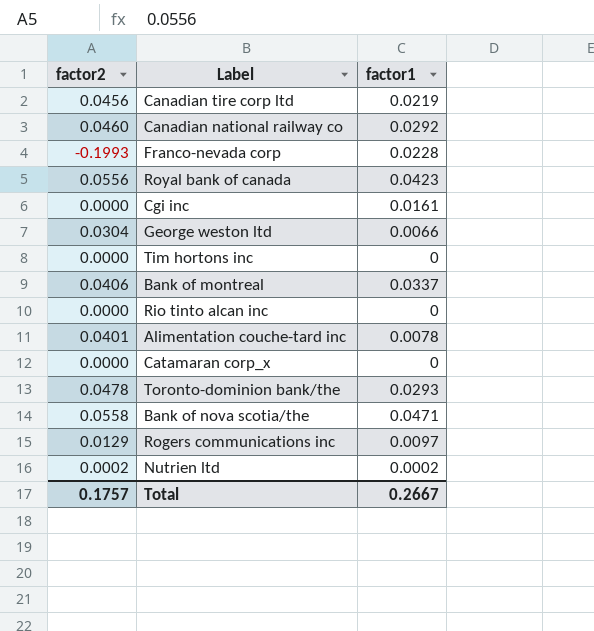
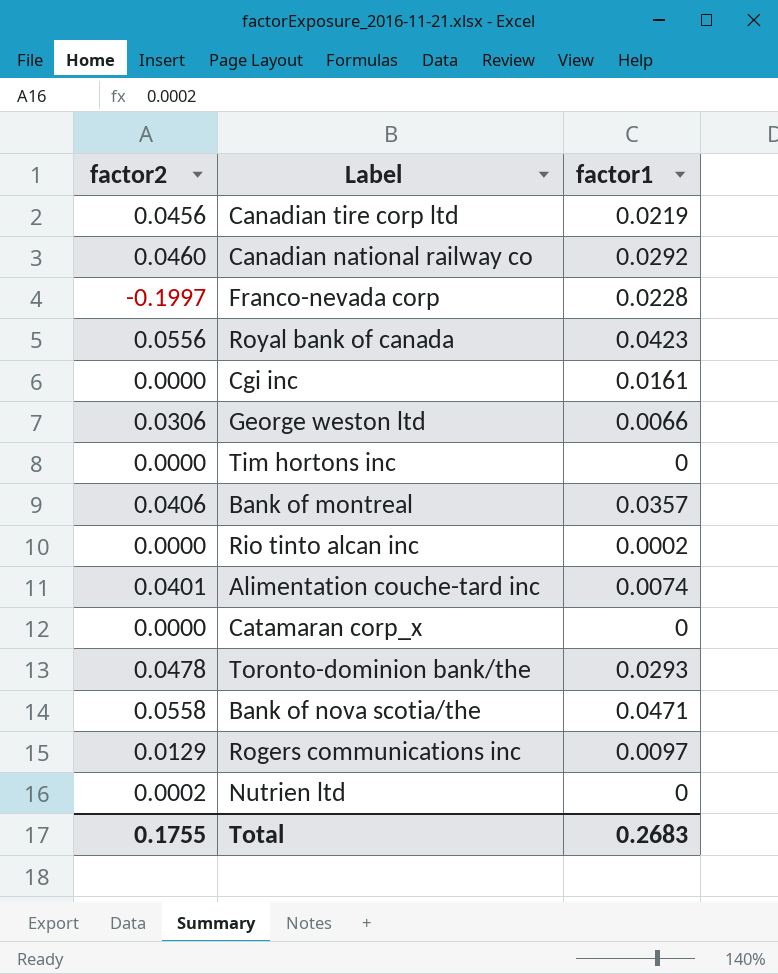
Franco-nevada corp | factor2: -0.1993 -> -0.1997
George weston ltd | factor2: 0.0304 -> 0.0306
Bank of montreal | factor1: 0.0337 -> 0.0357
Rio tinto alcan inc | factor1: 0 -> 0.0002
Alimentation couche-tard inc | factor1: 0.0078 -> 0.0074
Nutrien ltd | factor1: 0.0002 -> 0
Total | factor2: 0.1757 -> 0.1755
Total | factor1: 0.2667 -> 0.2683

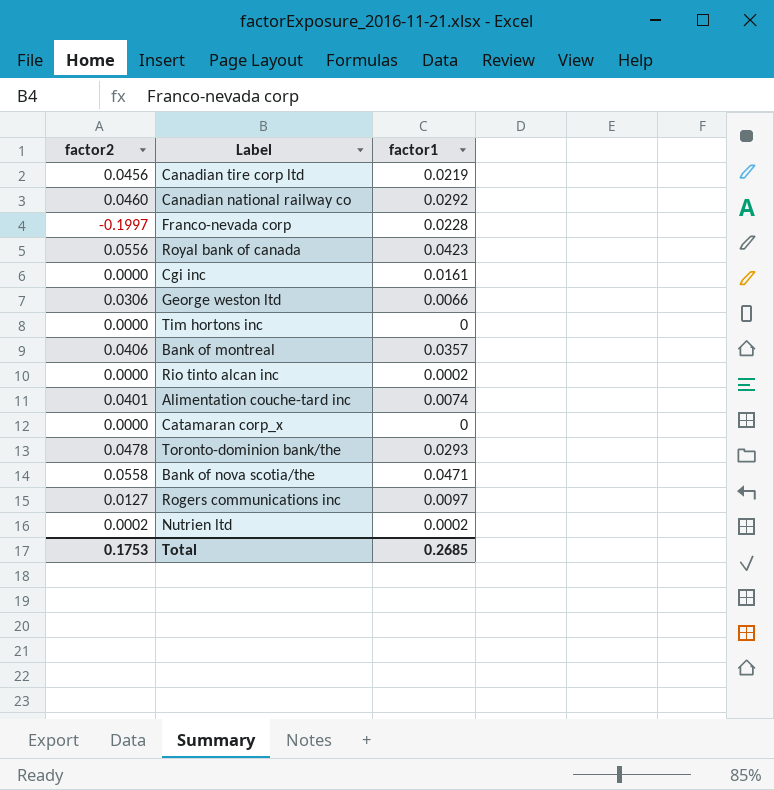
Rogers communications inc | factor2: 0.0129 -> 0.0127
Nutrien ltd | factor1: 0 -> 0.0002
Total | factor2: 0.1755 -> 0.1753
Total | factor1: 0.2683 -> 0.2685

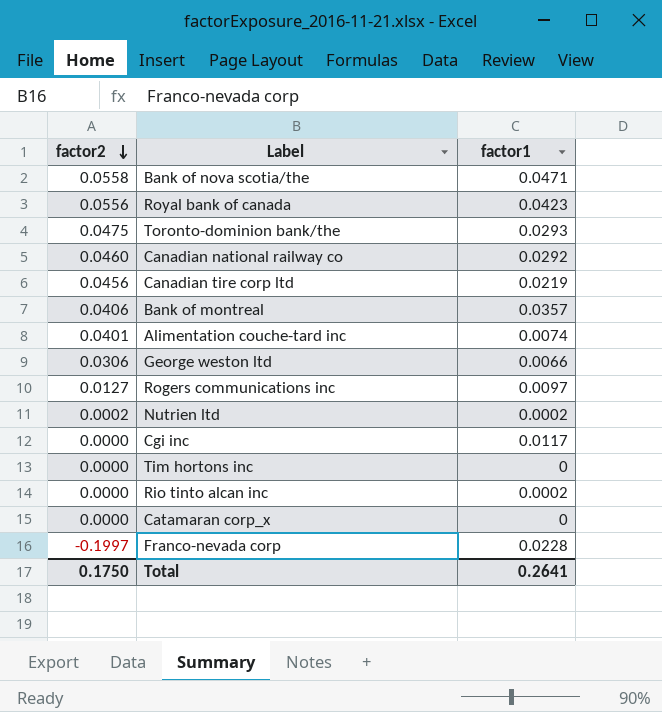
row order: none -> factor2 descending
Toronto-dominion bank/the | factor2: 0.0478 -> 0.0475
Cgi inc | factor1: 0.0161 -> 0.0117
Total | factor2: 0.1753 -> 0.1750
Total | factor1: 0.2685 -> 0.2641

